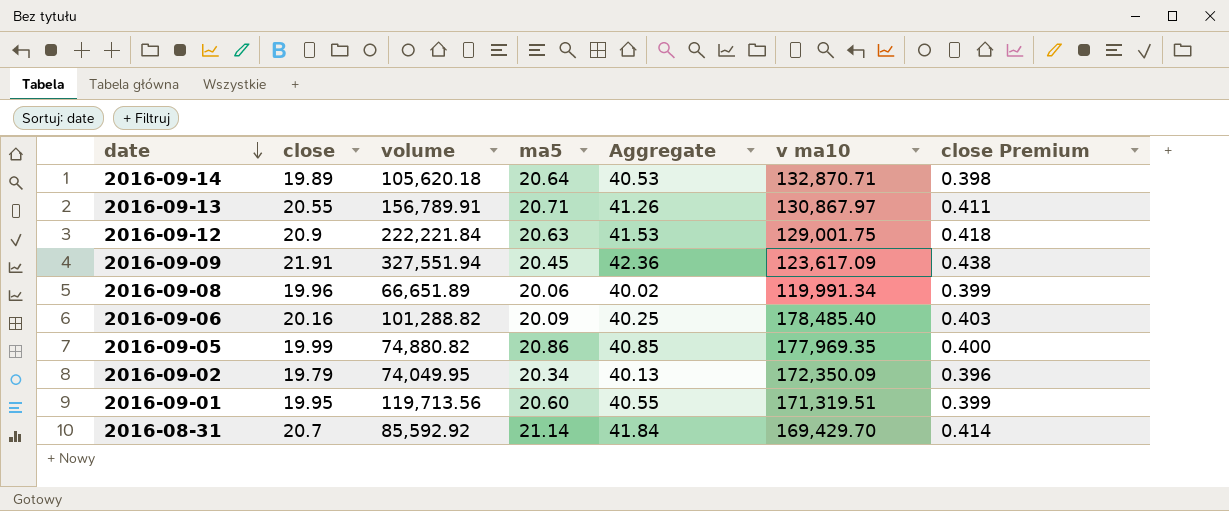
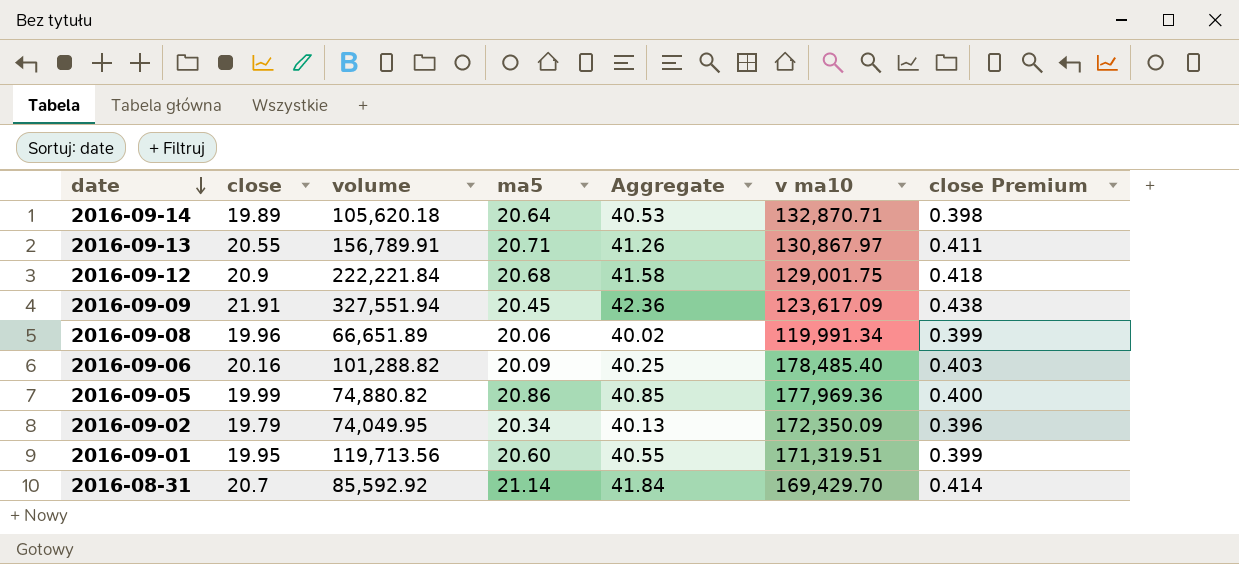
2016-09-12 | ma5: 20.63 -> 20.68
2016-09-12 | Aggregate: 41.53 -> 41.58
2016-09-05 | v ma10: 177,969.35 -> 177,969.36

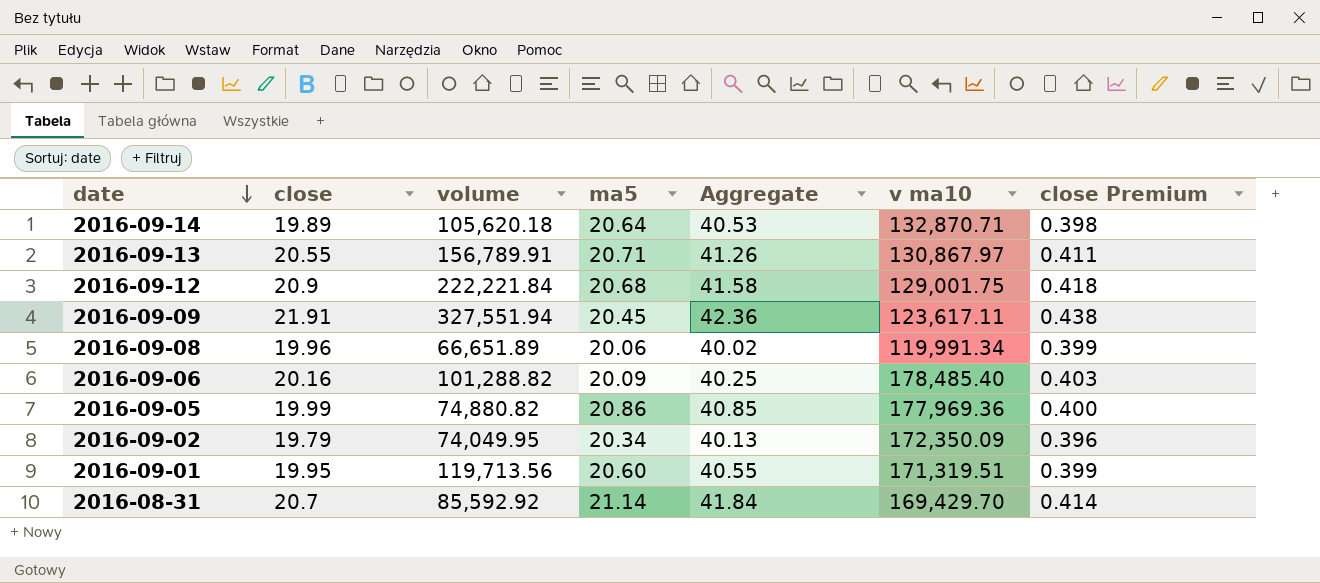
2016-09-09 | v ma10: 123,617.09 -> 123,617.11

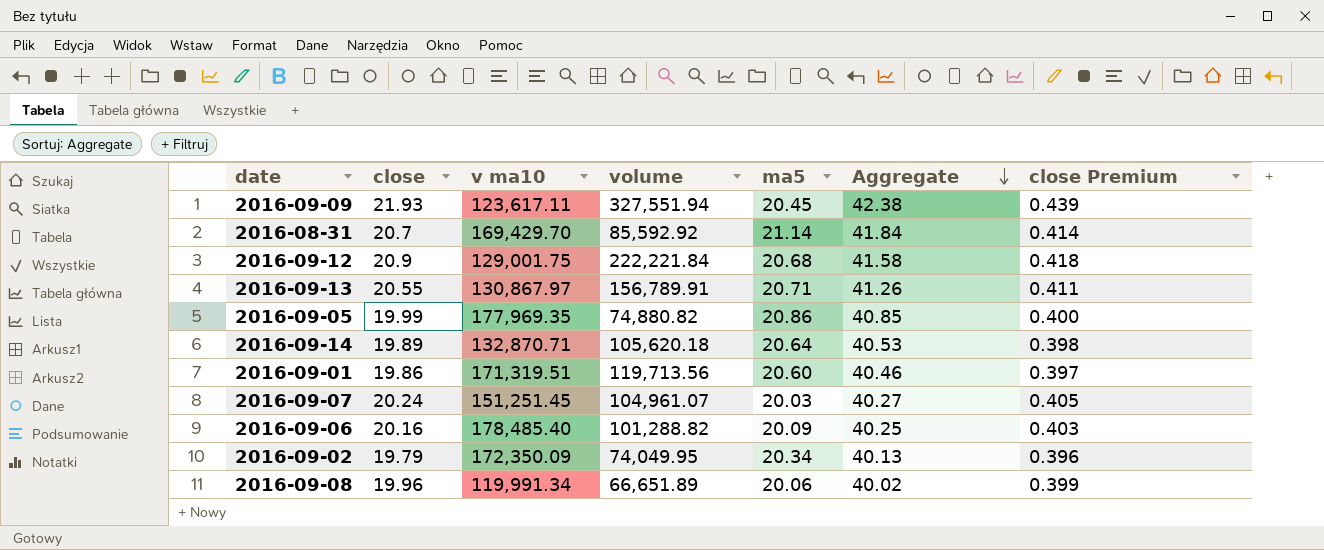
row order: date descending -> Aggregate descending
column v ma10 | position: 6 -> 3
2016-09-09 | close: 21.91 -> 21.93
2016-09-09 | Aggregate: 42.36 -> 42.38
2016-09-09 | close Premium: 0.438 -> 0.439
2016-09-05 | v ma10: 177,969.36 -> 177,969.35
2016-09-01 | close: 19.95 -> 19.86
2016-09-01 | Aggregate: 40.55 -> 40.46
2016-09-01 | close Premium: 0.399 -> 0.397
row 2016-09-07: none -> 20.24 | 151,251.45 | 104,961.07 | 20.03 | 40.27 | 0.405

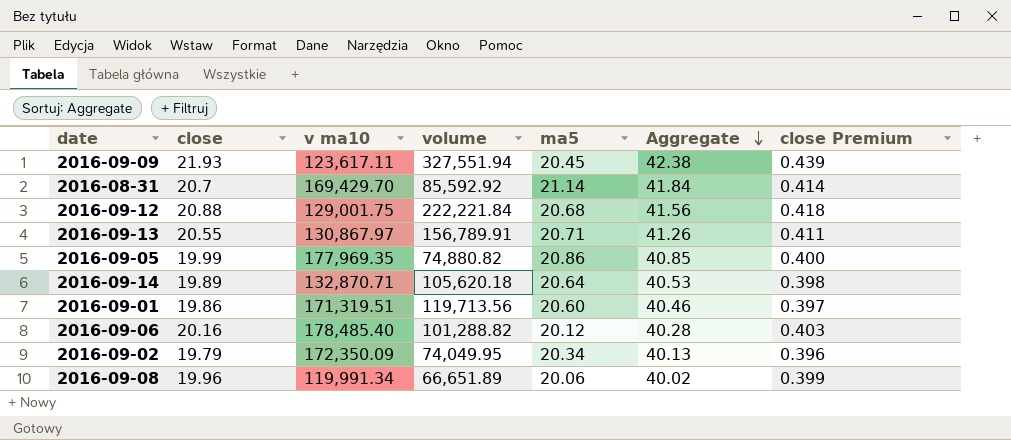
row 2016-09-07: 20.24 | 151,251.45 | 104,961.07 | 20.03 | 40.27 | 0.405 -> none
2016-09-12 | close: 20.9 -> 20.88
2016-09-12 | Aggregate: 41.58 -> 41.56
2016-09-06 | ma5: 20.09 -> 20.12
2016-09-06 | Aggregate: 40.25 -> 40.28

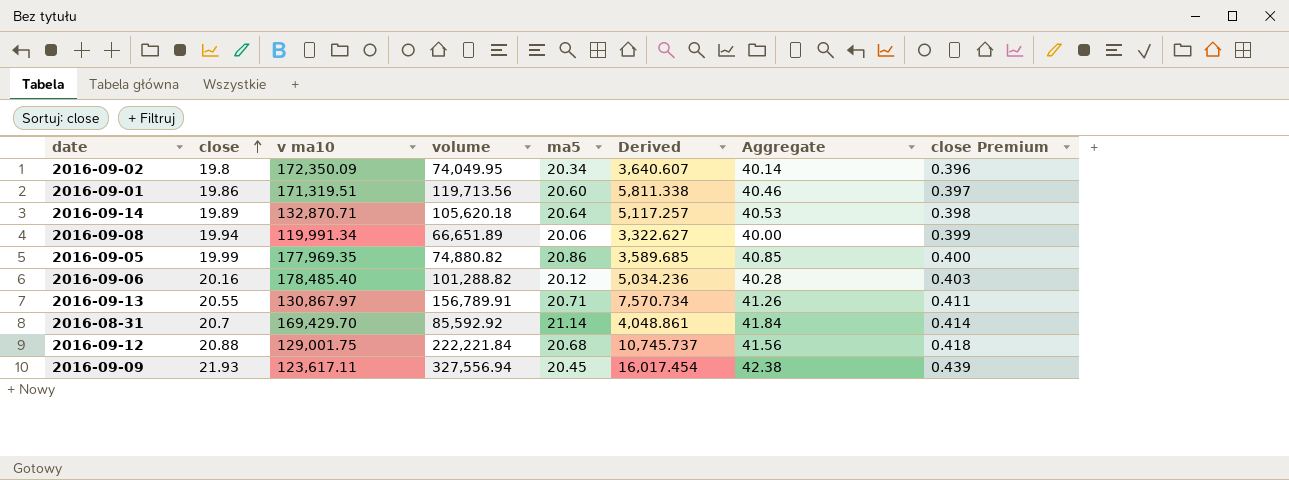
row order: Aggregate descending -> close ascending
column Derived | formula: none -> [volume] / [ma5]
2016-09-02 | close: 19.79 -> 19.8
2016-09-02 | Aggregate: 40.13 -> 40.14
2016-09-08 | close: 19.96 -> 19.94
2016-09-08 | Aggregate: 40.02 -> 40.00
2016-09-09 | volume: 327,551.94 -> 327,556.94

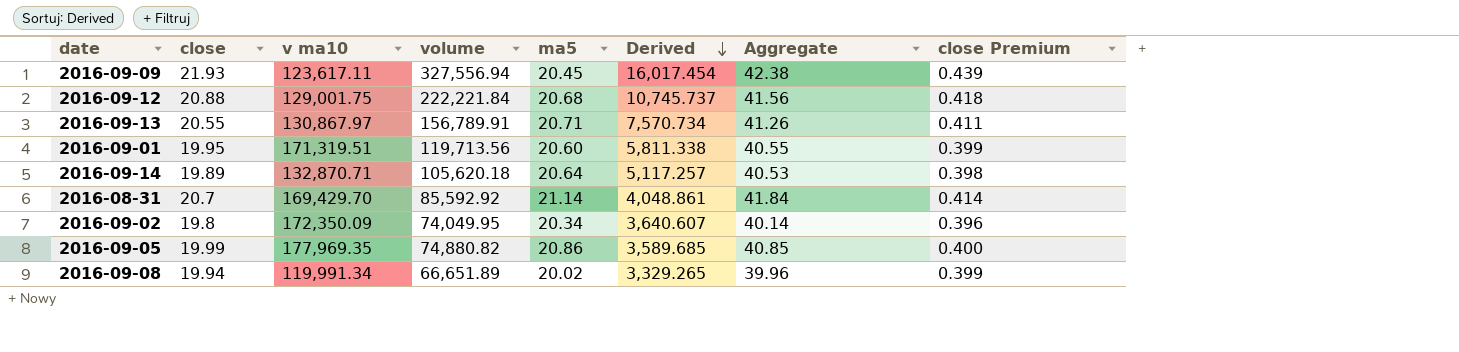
row order: close ascending -> Derived descending
row 2016-09-06: 20.16 | 178,485.40 | 101,288.82 | 20.12 | 5,034.236 | 40.28 | 0.403 -> none
2016-09-01 | close: 19.86 -> 19.95
2016-09-01 | Aggregate: 40.46 -> 40.55
2016-09-01 | close Premium: 0.397 -> 0.399
2016-09-08 | ma5: 20.06 -> 20.02
2016-09-08 | Derived: 3,322.627 -> 3,329.265
2016-09-08 | Aggregate: 40.00 -> 39.96

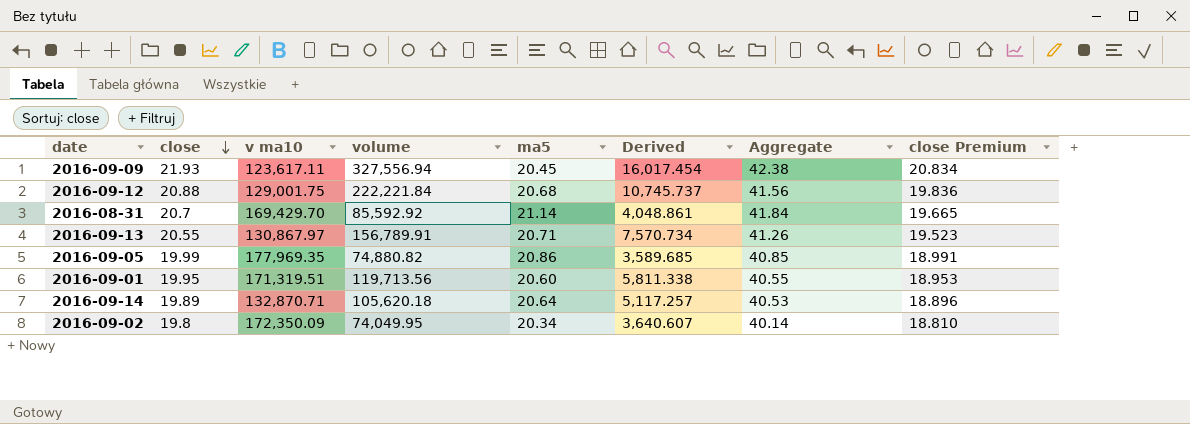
row order: Derived descending -> close descending
column close Premium | formula: [close] * 0.02 -> [close] * 0.95
row 2016-09-08: 19.94 | 119,991.34 | 66,651.89 | 20.02 | 3,329.265 | 39.96 | 0.399 -> none

